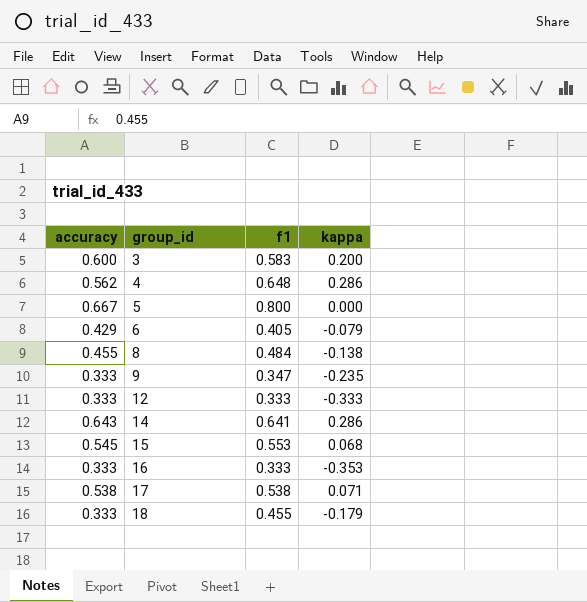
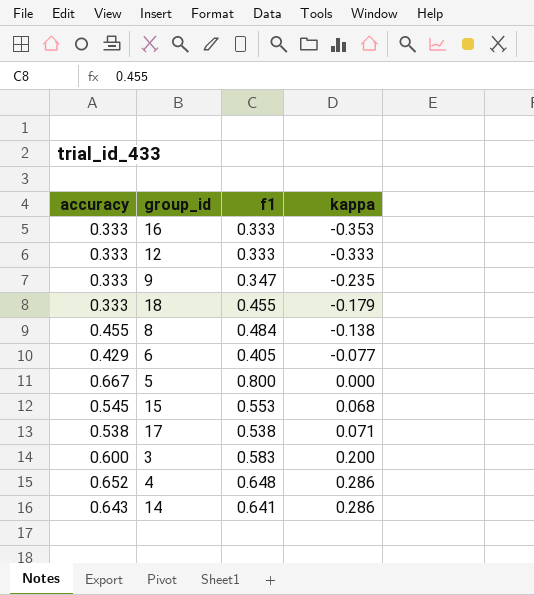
row order: group_id ascending -> kappa ascending
6 | kappa: -0.079 -> -0.077
4 | accuracy: 0.562 -> 0.652

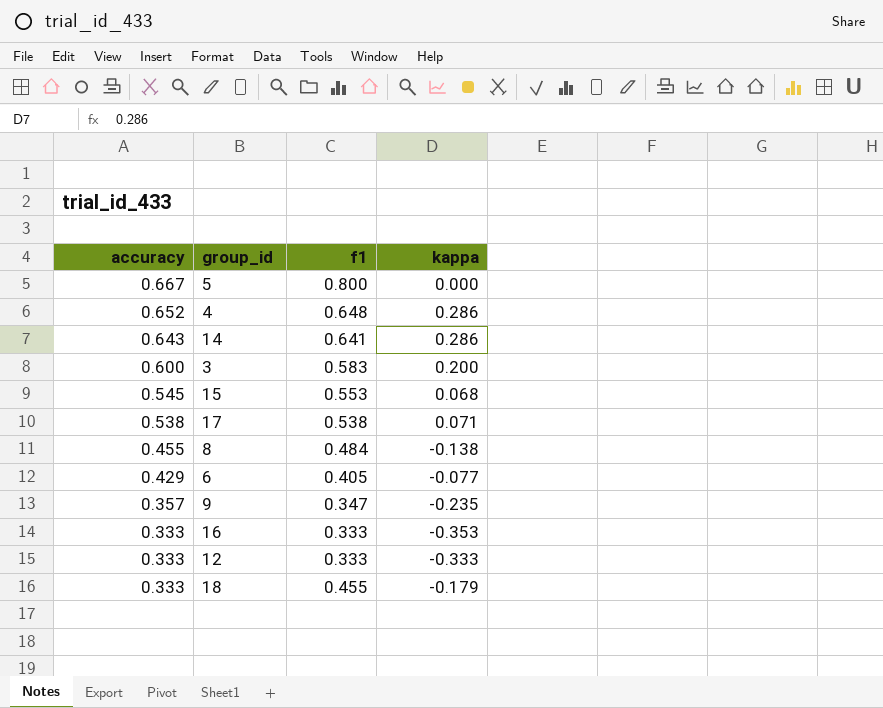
row order: kappa ascending -> accuracy descending
9 | accuracy: 0.333 -> 0.357

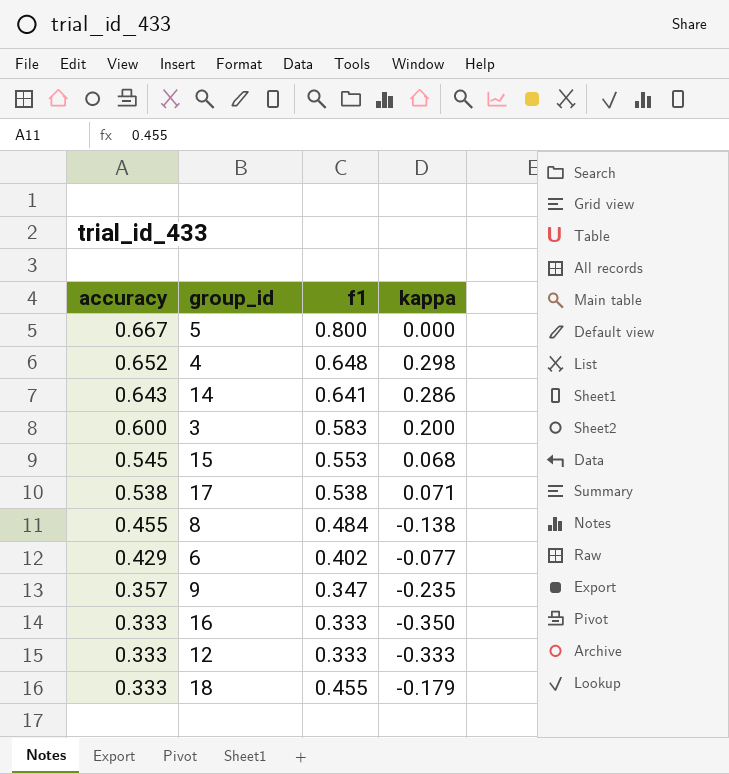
4 | kappa: 0.286 -> 0.298
6 | f1: 0.405 -> 0.402
16 | kappa: -0.353 -> -0.350

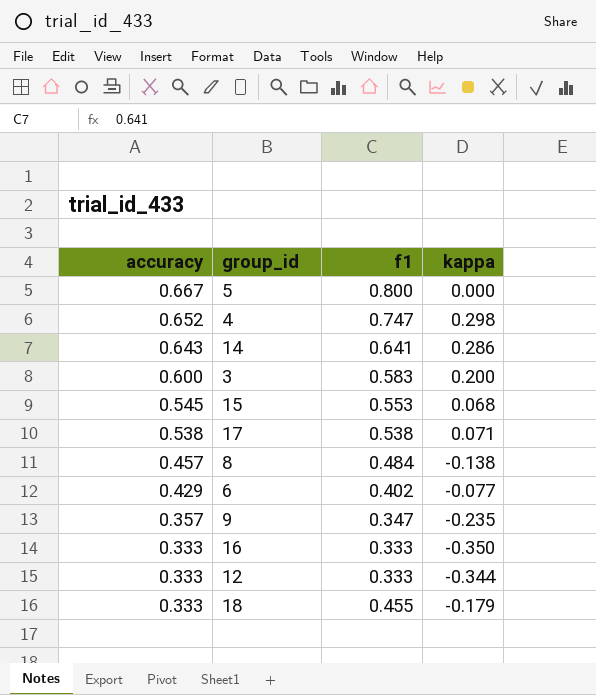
4 | f1: 0.648 -> 0.747
8 | accuracy: 0.455 -> 0.457
12 | kappa: -0.333 -> -0.344

